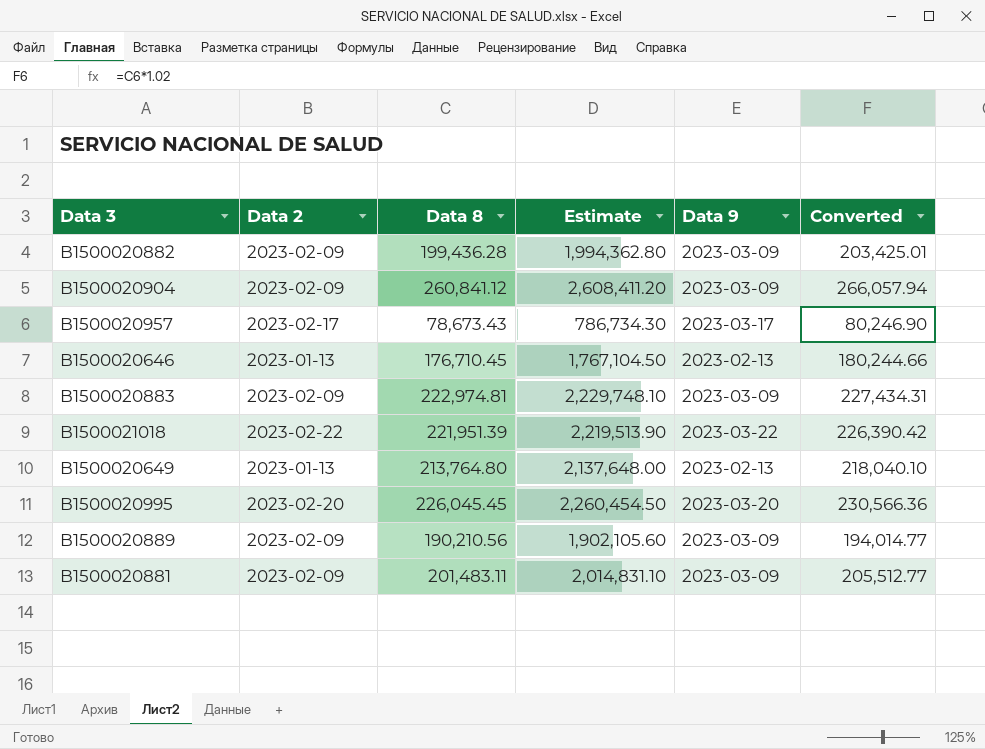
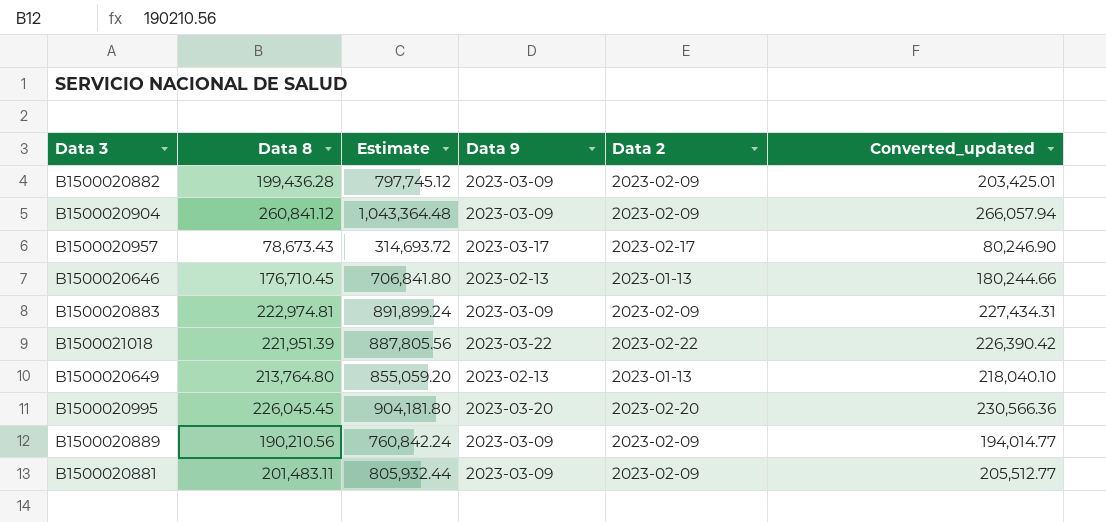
column Estimate | formula: [Data 8] * 10 -> [Data 8] * 4
column Data 2 | position: 2 -> 5
column name: Converted -> Converted_updated

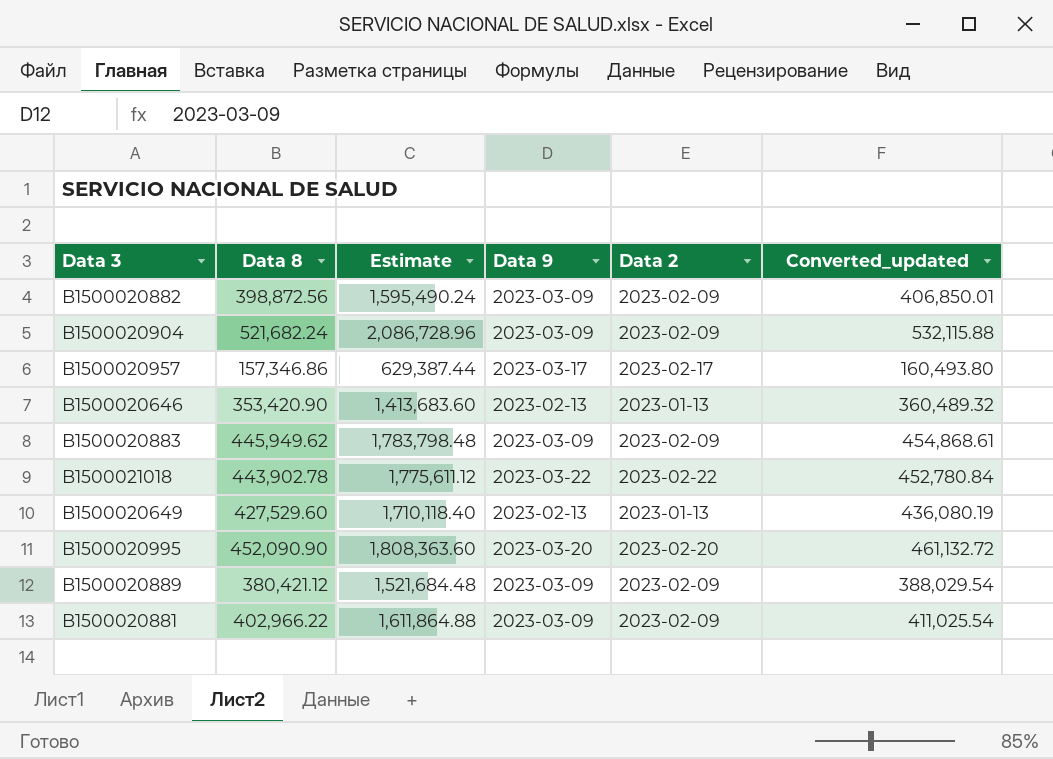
B1500020882 | Data 8: 199,436.28 -> 398,872.56
B1500020882 | Estimate: 797,745.12 -> 1,595,490.24
B1500020882 | Converted_updated: 203,425.01 -> 406,850.01
B1500020904 | Data 8: 260,841.12 -> 521,682.24
B1500020904 | Estimate: 1,043,364.48 -> 2,086,728.96
B1500020904 | Converted_updated: 266,057.94 -> 532,115.88
B1500020957 | Data 8: 78,673.43 -> 157,346.86
B1500020957 | Estimate: 314,693.72 -> 629,387.44
B1500020957 | Converted_updated: 80,246.90 -> 160,493.80
B1500020646 | Data 8: 176,710.45 -> 353,420.90
B1500020646 | Estimate: 706,841.80 -> 1,413,683.60
B1500020646 | Converted_updated: 180,244.66 -> 360,489.32
B1500020883 | Data 8: 222,974.81 -> 445,949.62
B1500020883 | Estimate: 891,899.24 -> 1,783,798.48
B1500020883 | Converted_updated: 227,434.31 -> 454,868.61
B1500021018 | Data 8: 221,951.39 -> 443,902.78
B1500021018 | Estimate: 887,805.56 -> 1,775,611.12
B1500021018 | Converted_updated: 226,390.42 -> 452,780.84
B1500020649 | Data 8: 213,764.80 -> 427,529.60
B1500020649 | Estimate: 855,059.20 -> 1,710,118.40
B1500020649 | Converted_updated: 218,040.10 -> 436,080.19
B1500020995 | Data 8: 226,045.45 -> 452,090.90
B1500020995 | Estimate: 904,181.80 -> 1,808,363.60
B1500020995 | Converted_updated: 230,566.36 -> 461,132.72
B1500020889 | Data 8: 190,210.56 -> 380,421.12
B1500020889 | Estimate: 760,842.24 -> 1,521,684.48
B1500020889 | Converted_updated: 194,014.77 -> 388,029.54
B1500020881 | Data 8: 201,483.11 -> 402,966.22
B1500020881 | Estimate: 805,932.44 -> 1,611,864.88
B1500020881 | Converted_updated: 205,512.77 -> 411,025.54

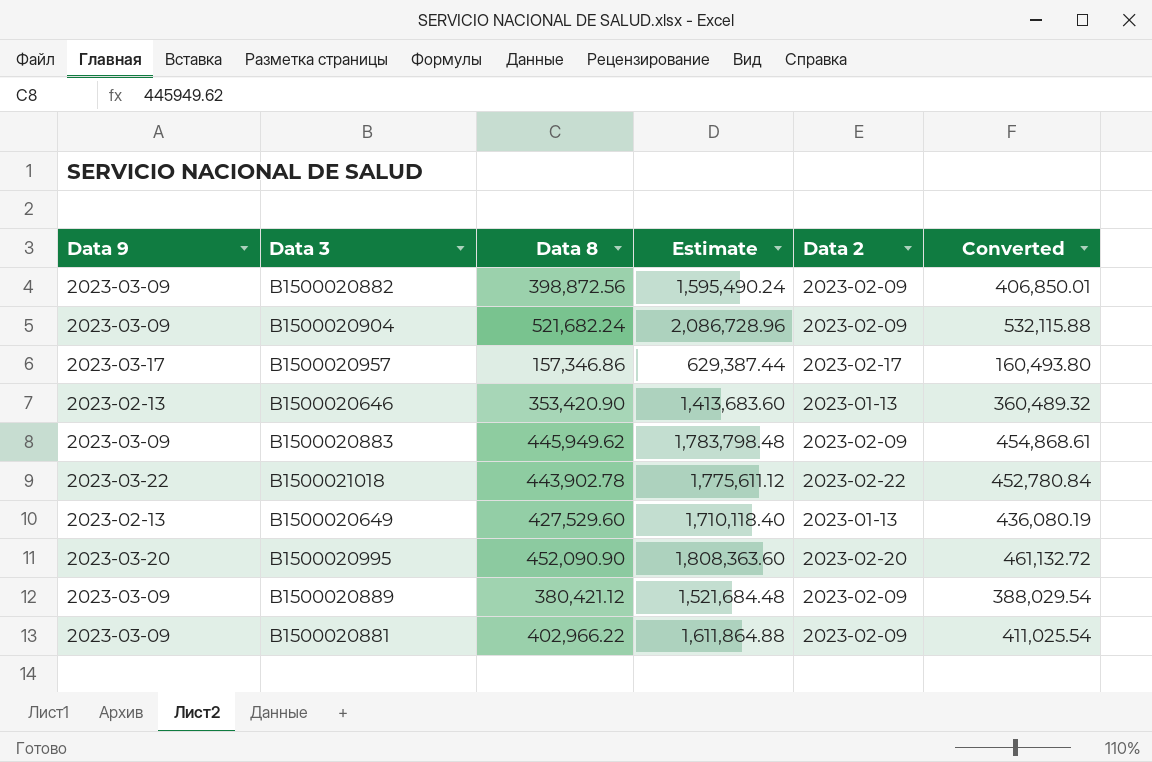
column Data 9 | position: 4 -> 1
column name: Converted_updated -> Converted

